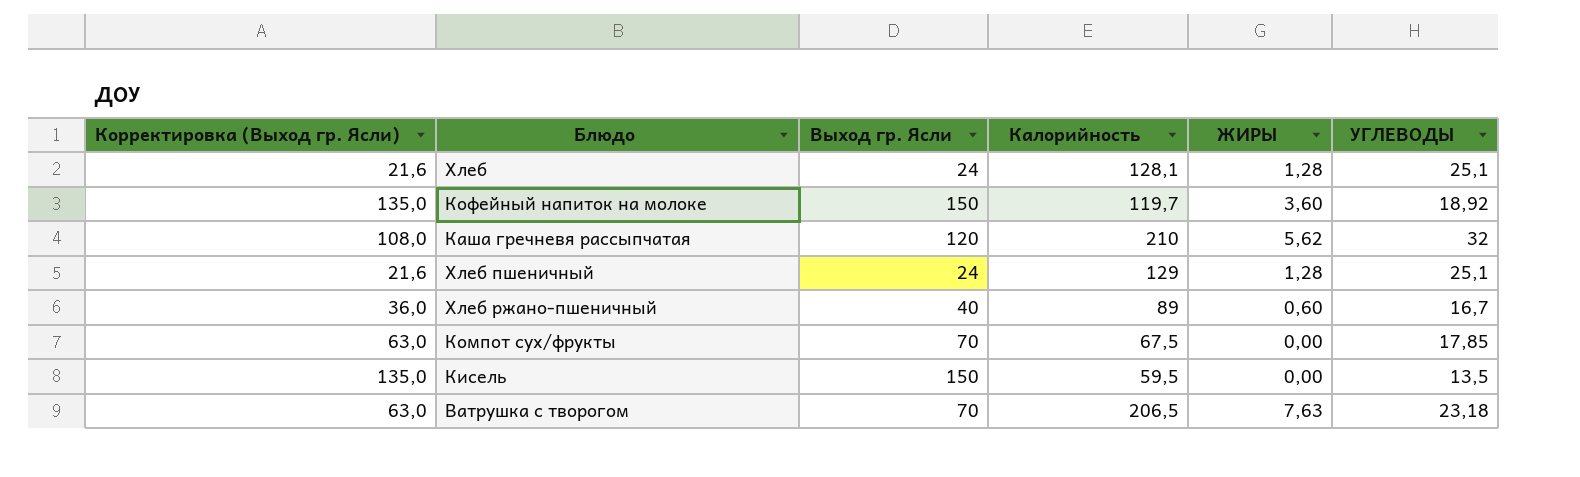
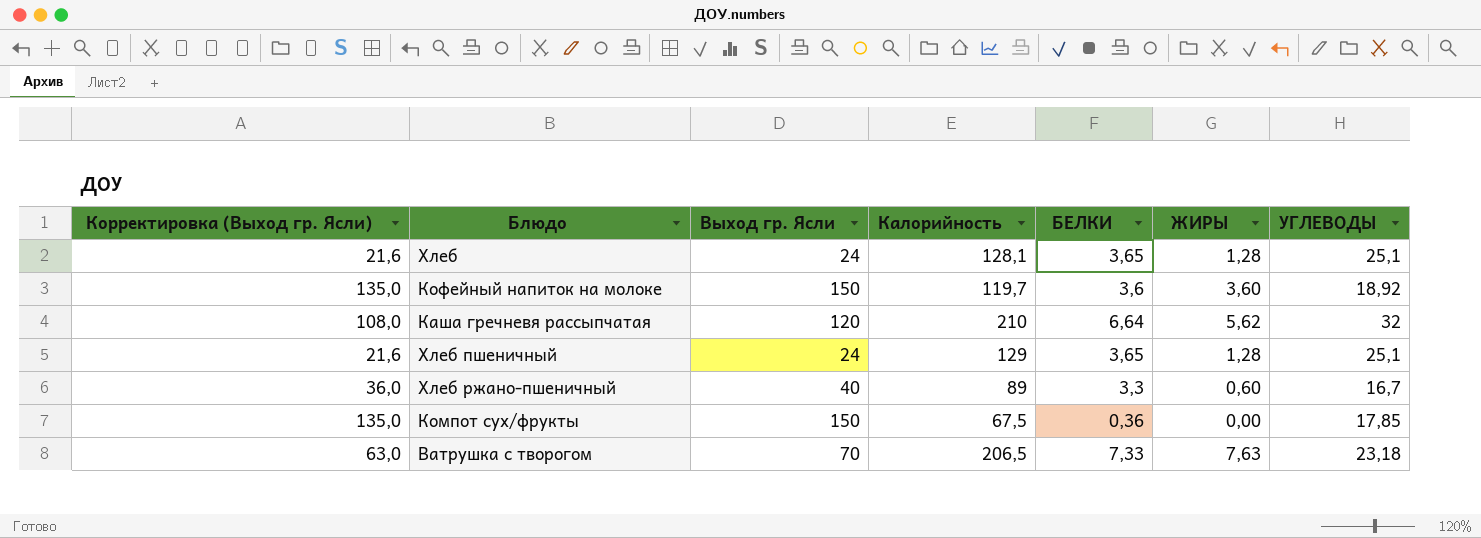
column БЕЛКИ | position: none -> 5
row Кисель: 135,0 | 150 | 59,5 | 0,00 | 13,5 -> none
Компот сух/фрукты | Корректировка (Выход гр. Ясли): 63,0 -> 135,0
Компот сух/фрукты | Выход гр. Ясли: 70 -> 150

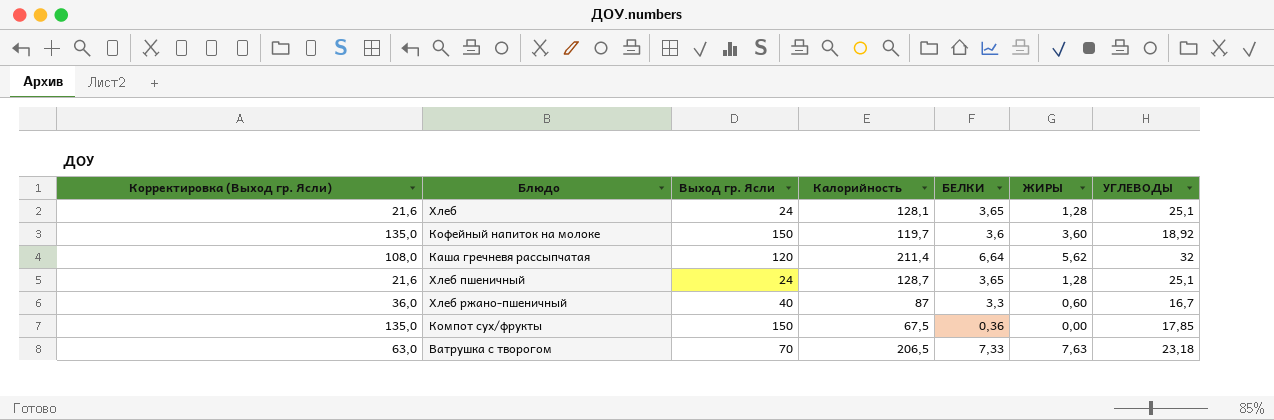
Каша гречневя рассыпчатая | Калорийность: 210 -> 211,4
Хлеб пшеничный | Калорийность: 129 -> 128,7
Хлеб ржано-пшеничный | Калорийность: 89 -> 87

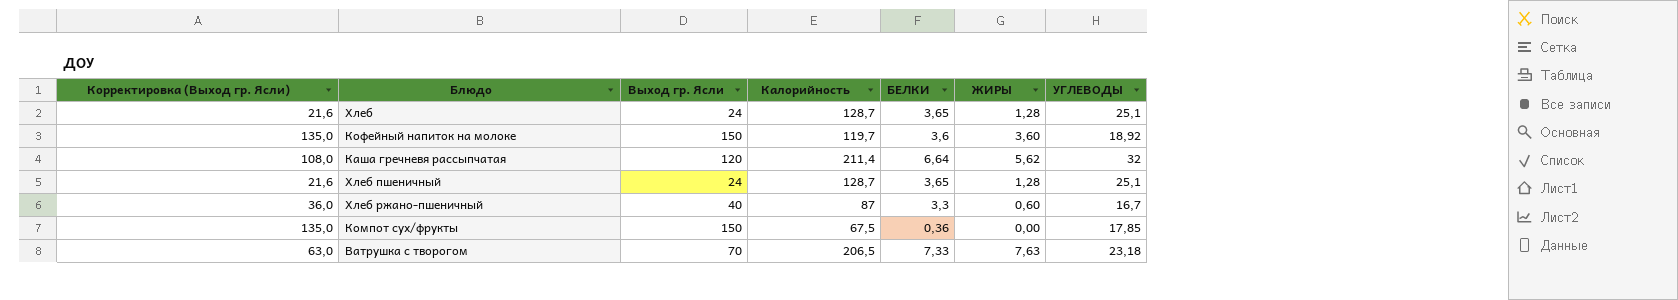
Хлеб | Калорийность: 128,1 -> 128,7

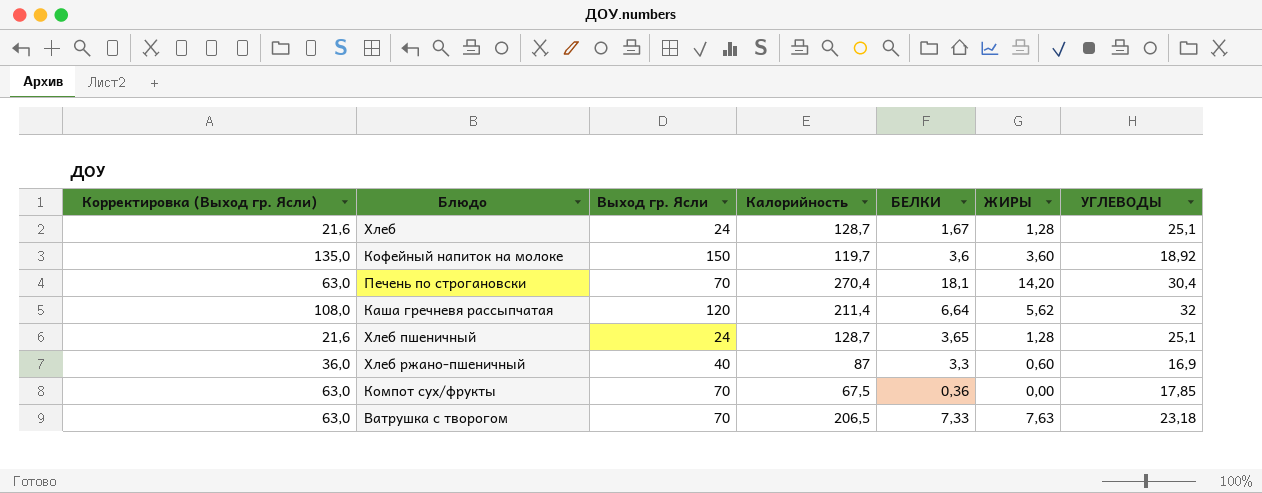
Хлеб | БЕЛКИ: 3,65 -> 1,67
row Печень по строгановски: none -> 63,0 | 70 | 270,4 | 18,1 | 14,20 | 30,4
Хлеб ржано-пшеничный | УГЛЕВОДЫ: 16,7 -> 16,9
Компот сух/фрукты | Корректировка (Выход гр. Ясли): 135,0 -> 63,0
Компот сух/фрукты | Выход гр. Ясли: 150 -> 70

